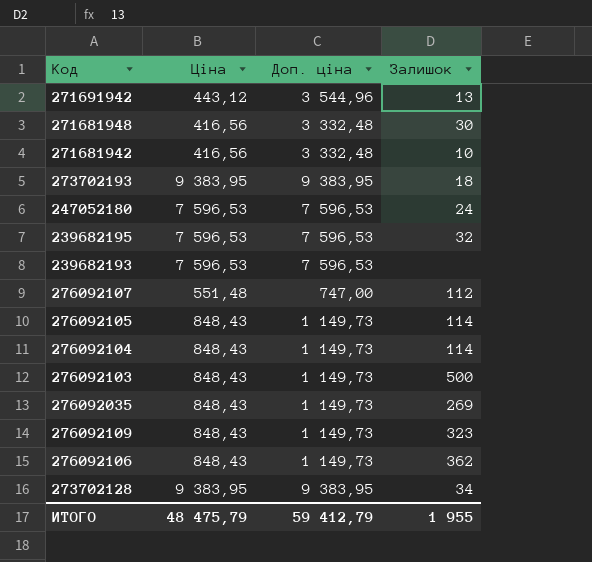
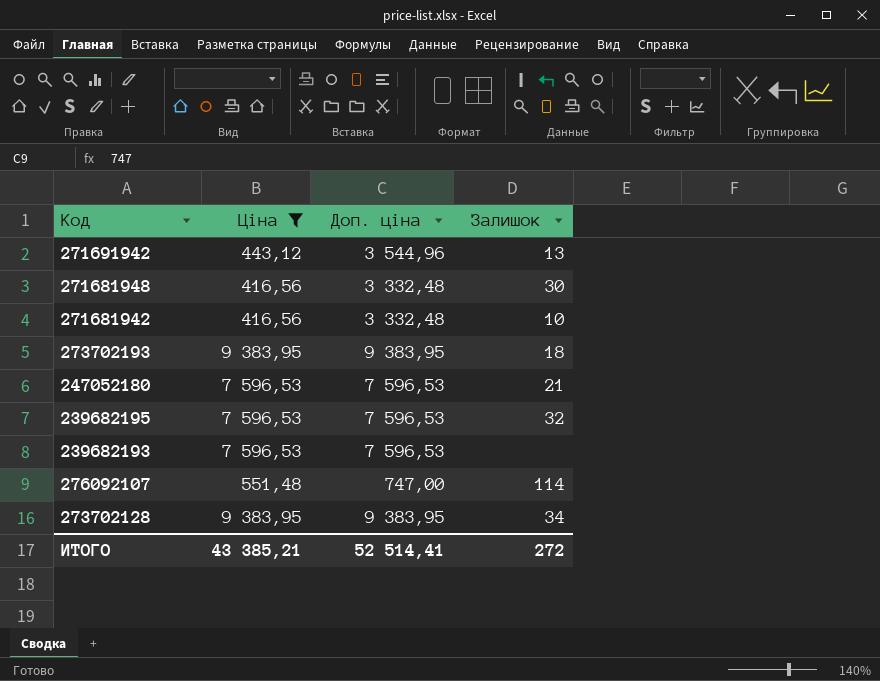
filter: none -> Ціна != 848,43
247052180 | Залишок: 24 -> 21
276092107 | Залишок: 112 -> 114
ИТОГО | Ціна: 48 475,79 -> 43 385,21
ИТОГО | Доп. ціна: 59 412,79 -> 52 514,41
ИТОГО | Залишок: 1 955 -> 272

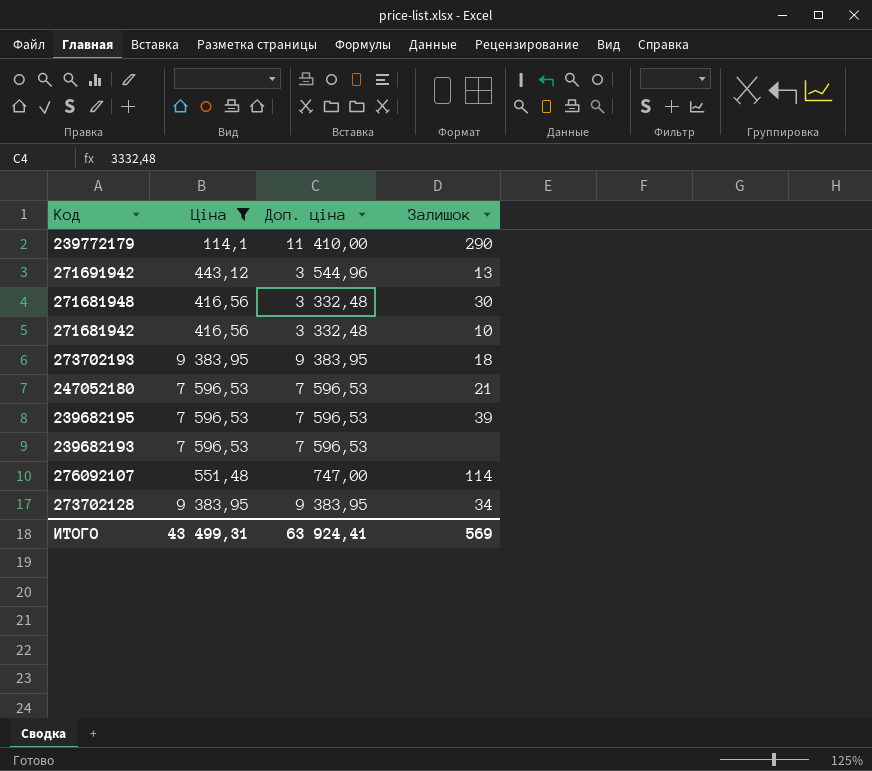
row 239772179: none -> 114,1 | 11 410,00 | 290
239682195 | Залишок: 32 -> 39
ИТОГО | Ціна: 43 385,21 -> 43 499,31
ИТОГО | Доп. ціна: 52 514,41 -> 63 924,41
ИТОГО | Залишок: 272 -> 569

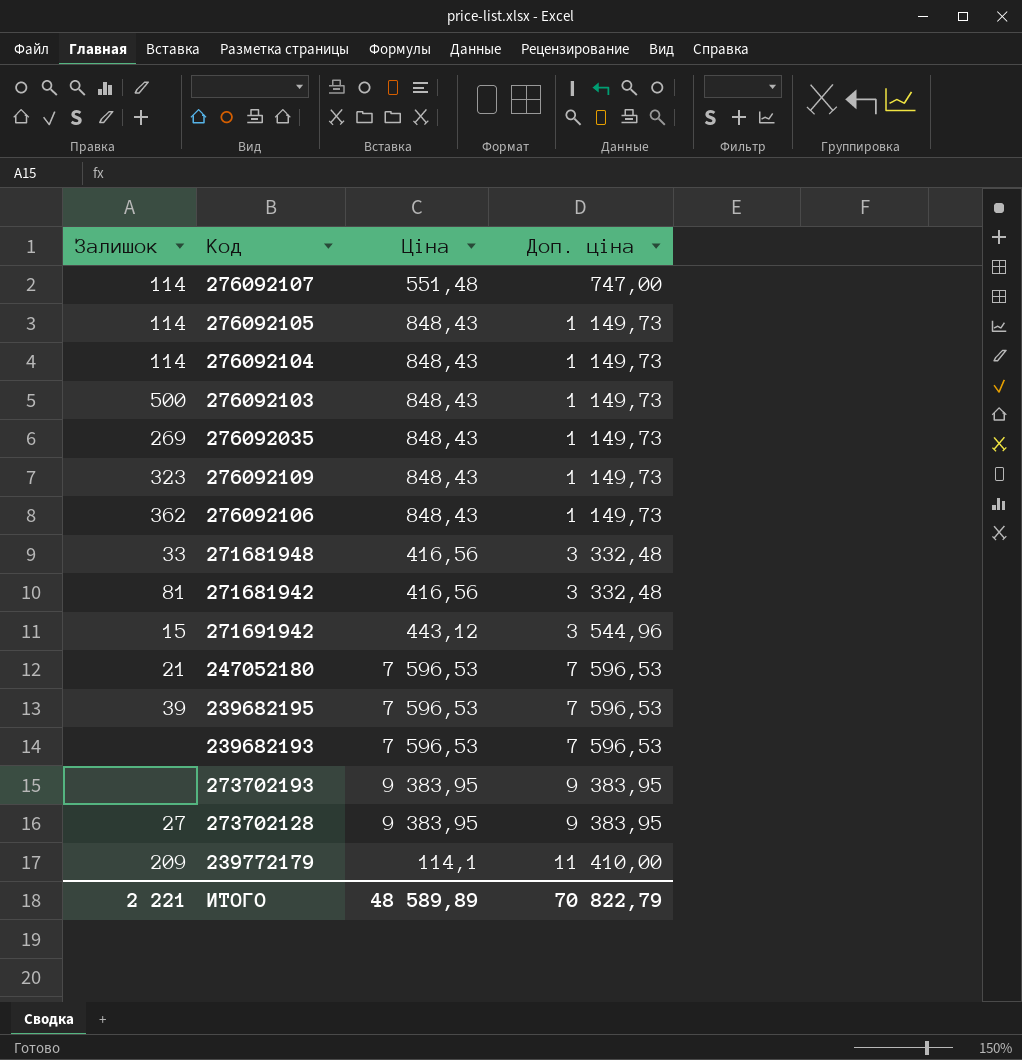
filter: Ціна != 848,43 -> none
row order: none -> Доп. ціна ascending
column Залишок | position: 4 -> 1
271681948 | Залишок: 30 -> 33
271681942 | Залишок: 10 -> 81
271691942 | Залишок: 13 -> 15
273702193 | Залишок: 18 -> none
273702128 | Залишок: 34 -> 27
239772179 | Залишок: 290 -> 209
ИТОГО | Залишок: 569 -> 2 221
ИТОГО | Ціна: 43 499,31 -> 48 589,89
ИТОГО | Доп. ціна: 63 924,41 -> 70 822,79

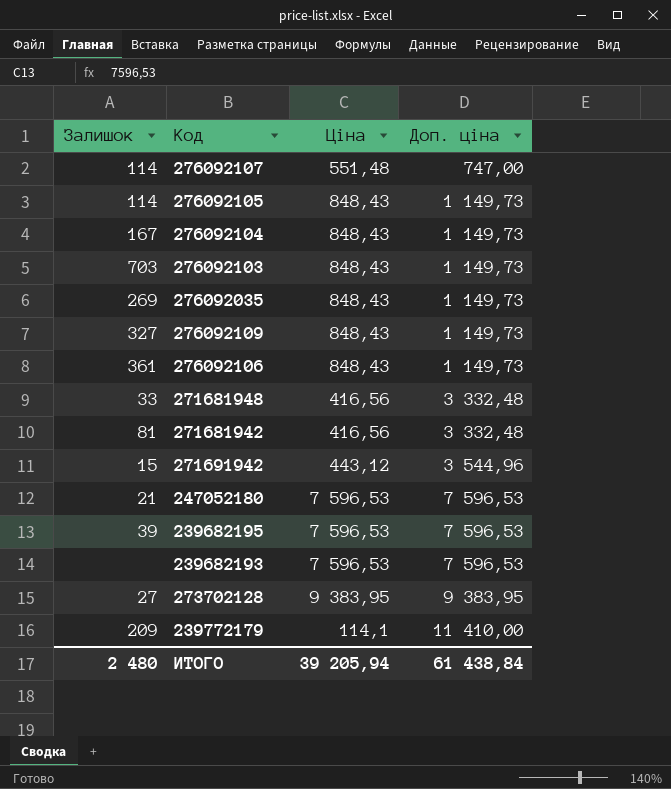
row 273702193: none | 9 383,95 | 9 383,95 -> none
276092104 | Залишок: 114 -> 167
276092103 | Залишок: 500 -> 703
276092109 | Залишок: 323 -> 327
276092106 | Залишок: 362 -> 361
ИТОГО | Залишок: 2 221 -> 2 480
ИТОГО | Ціна: 48 589,89 -> 39 205,94
ИТОГО | Доп. ціна: 70 822,79 -> 61 438,84

